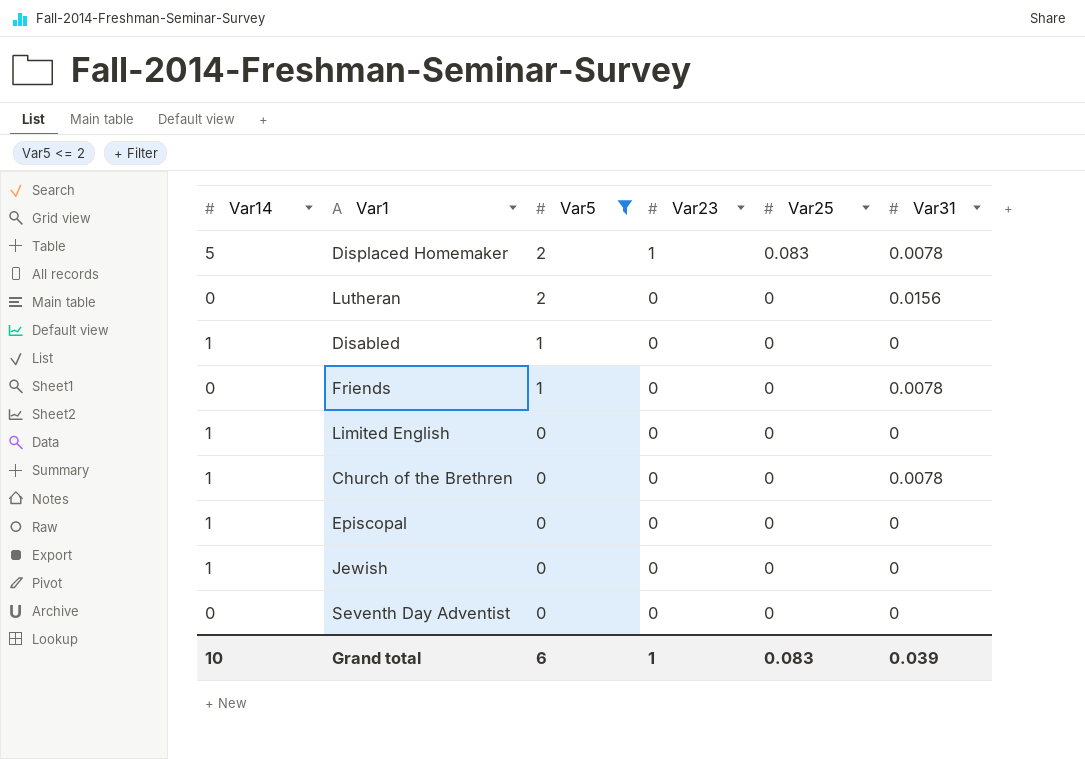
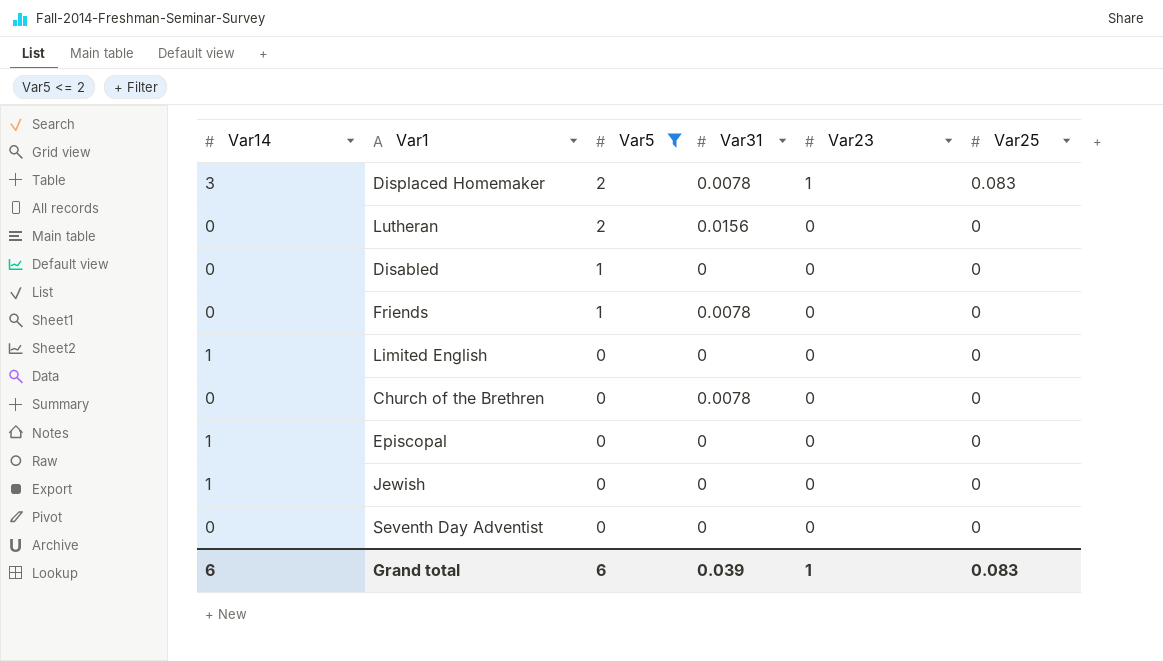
column Var31 | position: 6 -> 4
Displaced Homemaker | Var14: 5 -> 3
Disabled | Var14: 1 -> 0
Church of the Brethren | Var14: 1 -> 0
Grand total | Var14: 10 -> 6

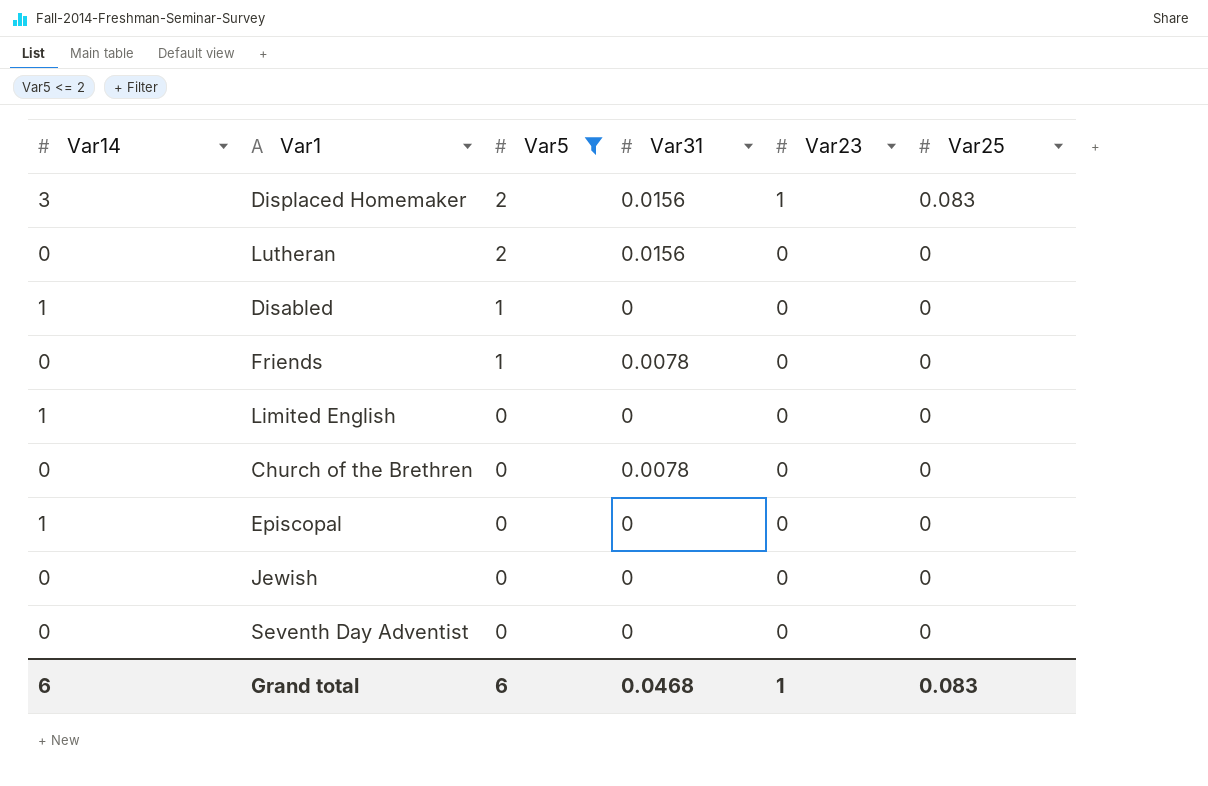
Displaced Homemaker | Var31: 0.0078 -> 0.0156
Disabled | Var14: 0 -> 1
Jewish | Var14: 1 -> 0
Grand total | Var31: 0.039 -> 0.0468

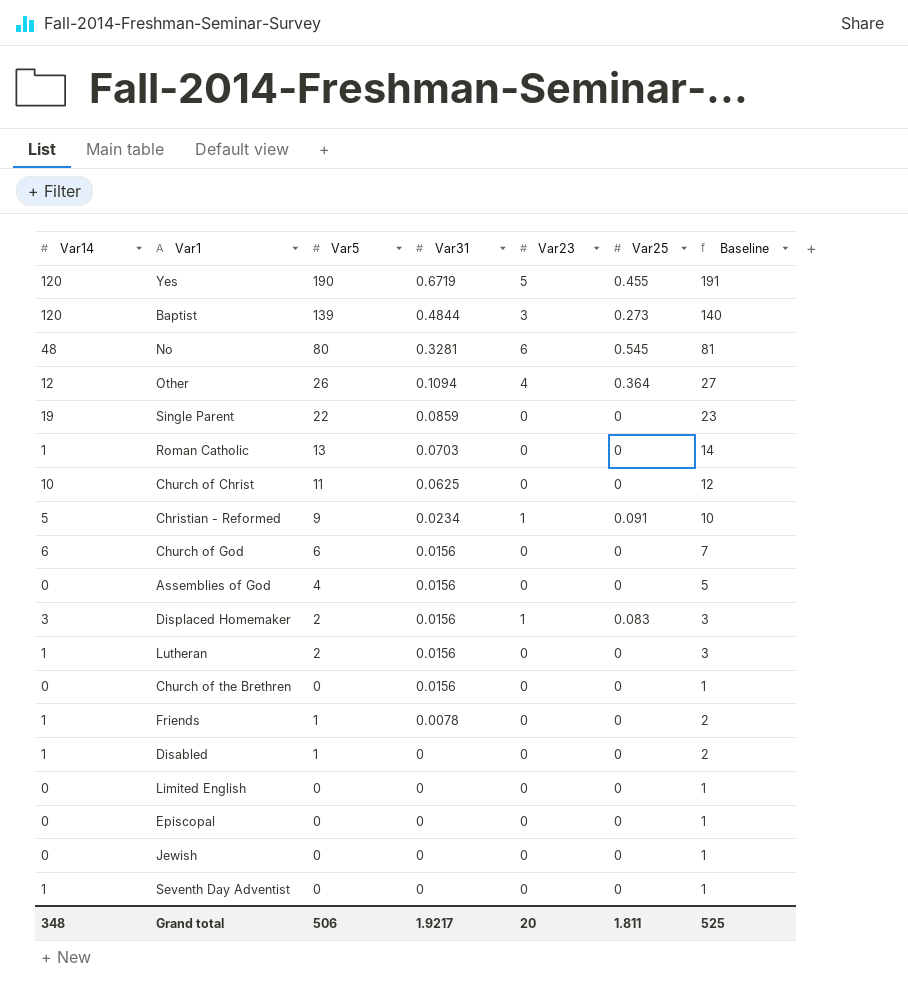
filter: Var5 <= 2 -> none
row order: Var5 descending -> Var31 descending
column Baseline | formula: none -> [Var5] + 1
Lutheran | Var14: 0 -> 1
Church of the Brethren | Var31: 0.0078 -> 0.0156
Friends | Var14: 0 -> 1
Limited English | Var14: 1 -> 0
Episcopal | Var14: 1 -> 0
Seventh Day Adventist | Var14: 0 -> 1
Grand total | Var14: 6 -> 348
Grand total | Var5: 6 -> 506
Grand total | Var31: 0.0468 -> 1.9217
Grand total | Var23: 1 -> 20
Grand total | Var25: 0.083 -> 1.811

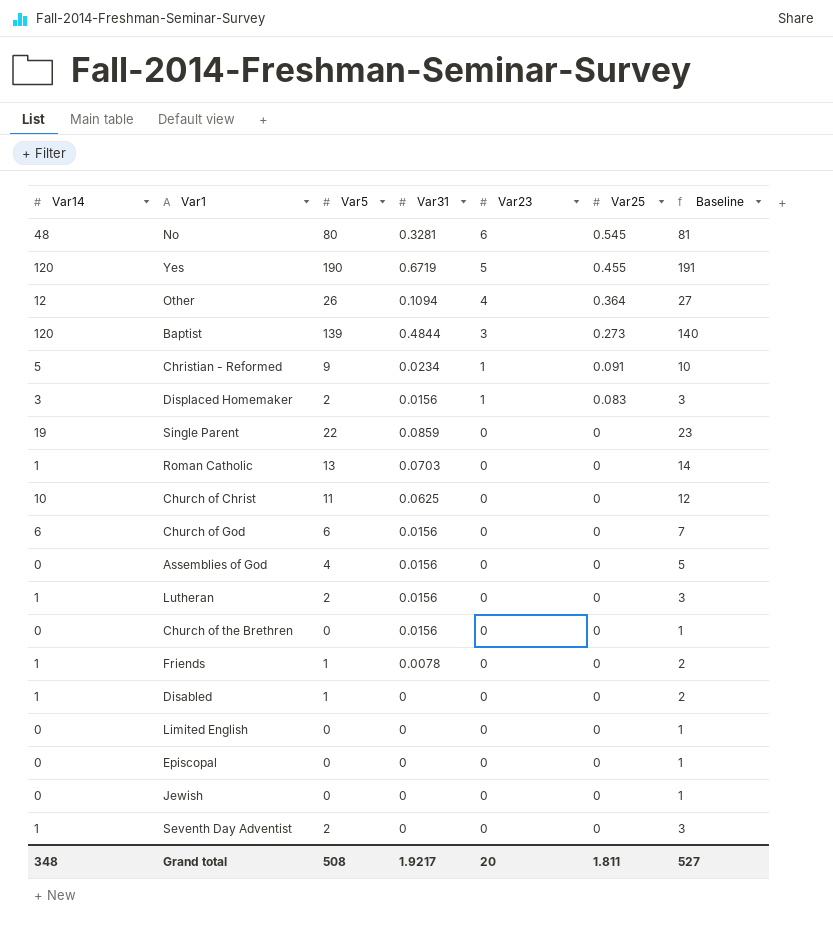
row order: Var31 descending -> Var23 descending
Seventh Day Adventist | Var5: 0 -> 2
Seventh Day Adventist | Baseline: 1 -> 3
Grand total | Var5: 506 -> 508
Grand total | Baseline: 525 -> 527

